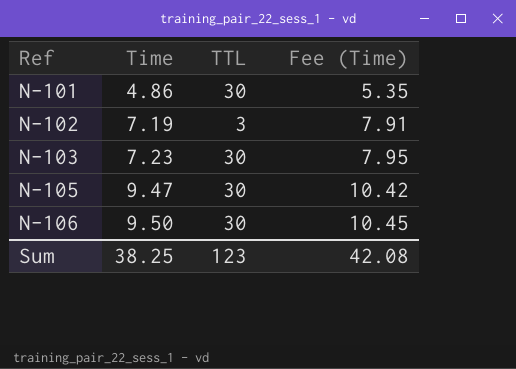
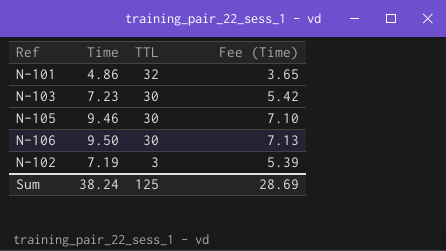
row order: Ref ascending -> TTL descending
column Fee (Time) | formula: [Time] * 1.1 -> [Time] * 0.75
N-101 | TTL: 30 -> 32
N-105 | Time: 9.47 -> 9.46
Sum | Time: 38.25 -> 38.24
Sum | TTL: 123 -> 125
Sum | Fee (Time): 42.08 -> 28.69

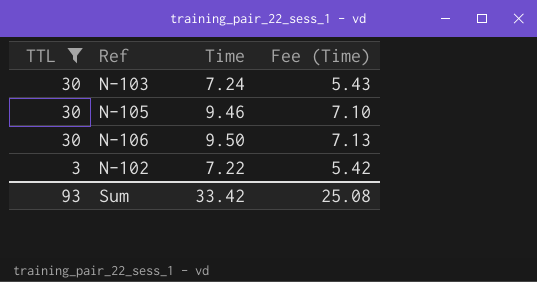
filter: none -> TTL != 32
column TTL | position: 3 -> 1
N-103 | Time: 7.23 -> 7.24
N-103 | Fee (Time): 5.42 -> 5.43
N-102 | Time: 7.19 -> 7.22
N-102 | Fee (Time): 5.39 -> 5.42
Sum | TTL: 125 -> 93
Sum | Time: 38.24 -> 33.42
Sum | Fee (Time): 28.69 -> 25.08

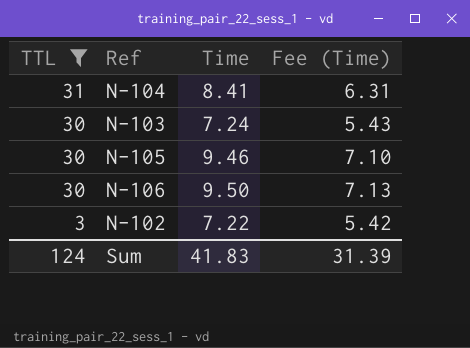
row N-104: none -> 31 | 8.41 | 6.31
Sum | TTL: 93 -> 124
Sum | Time: 33.42 -> 41.83
Sum | Fee (Time): 25.08 -> 31.39

